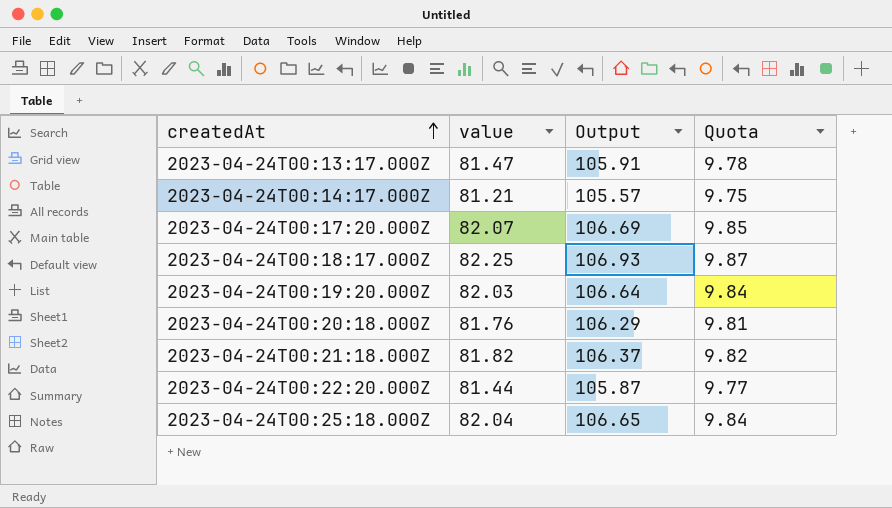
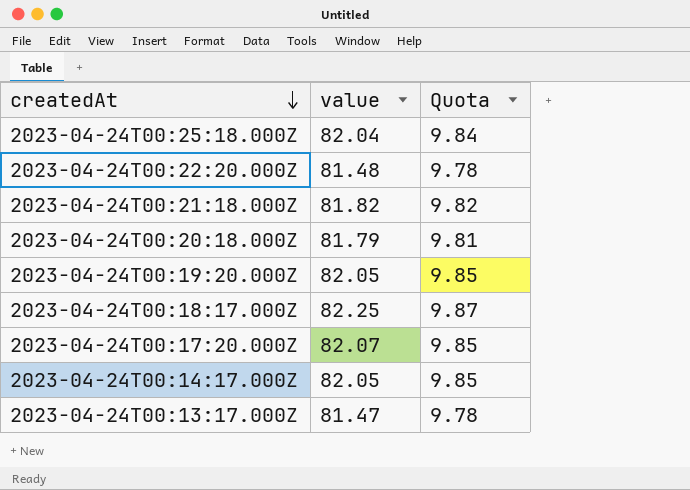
row order: createdAt ascending -> createdAt descending
column Output | formula: [value] * 1.3 -> none
2023-04-24T00:22:20.000Z | value: 81.44 -> 81.48
2023-04-24T00:22:20.000Z | Quota: 9.77 -> 9.78
2023-04-24T00:20:18.000Z | value: 81.76 -> 81.79
2023-04-24T00:19:20.000Z | value: 82.03 -> 82.05
2023-04-24T00:19:20.000Z | Quota: 9.84 -> 9.85
2023-04-24T00:14:17.000Z | value: 81.21 -> 82.05
2023-04-24T00:14:17.000Z | Quota: 9.75 -> 9.85

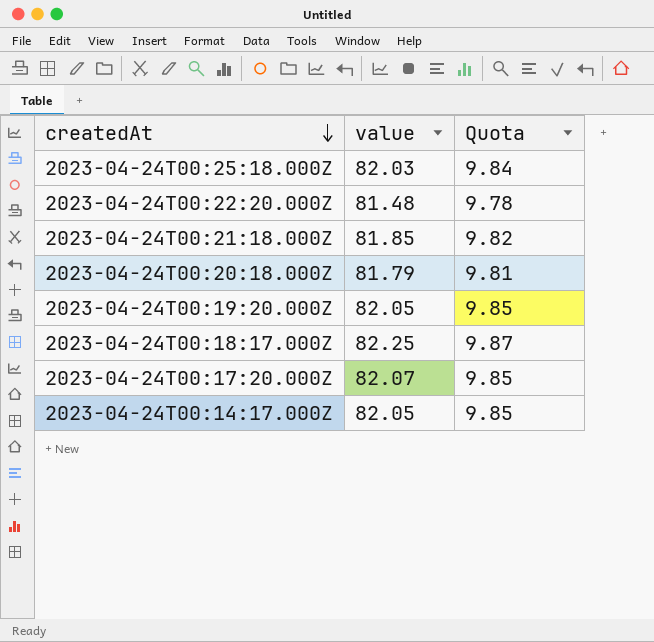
row 2023-04-24T00:13:17.000Z: 81.47 | 9.78 -> none
2023-04-24T00:25:18.000Z | value: 82.04 -> 82.03
2023-04-24T00:21:18.000Z | value: 81.82 -> 81.85

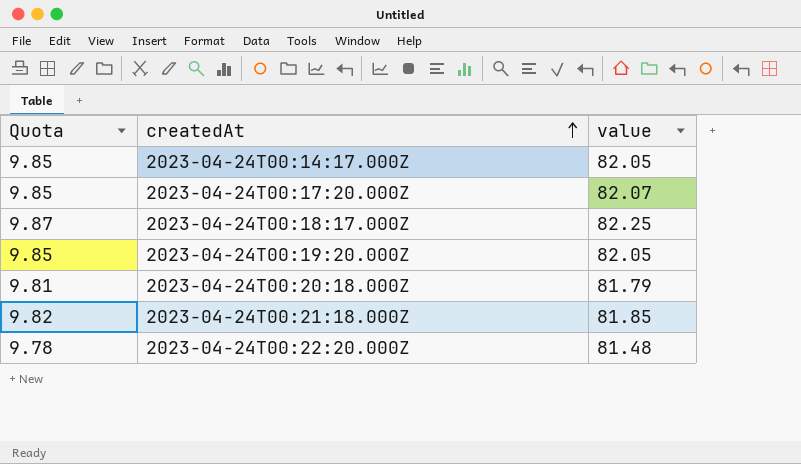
row order: createdAt descending -> createdAt ascending
column Quota | position: 3 -> 1
row 2023-04-24T00:25:18.000Z: 82.03 | 9.84 -> none

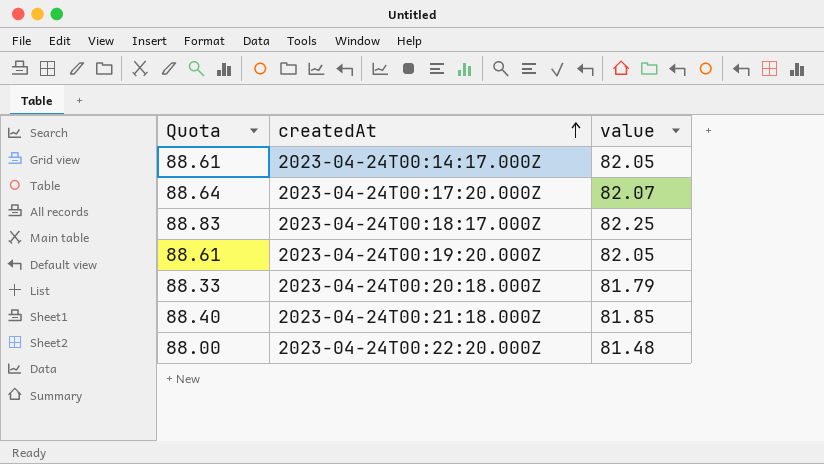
column Quota | formula: [value] * 0.12 -> [value] * 1.08

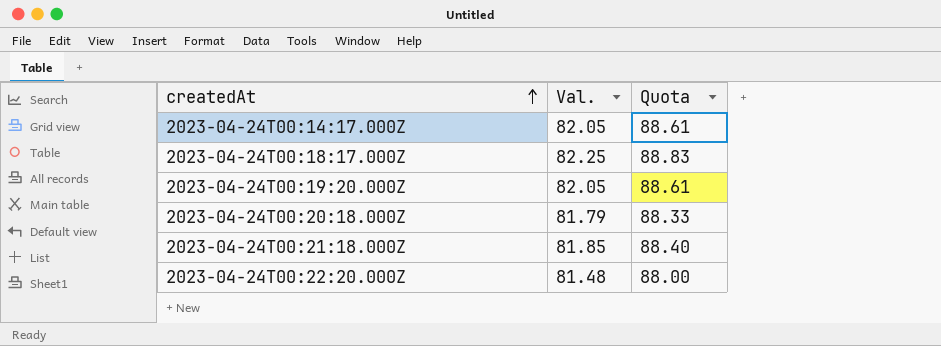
column name: value -> Val.
column Quota | position: 1 -> 3
row 2023-04-24T00:17:20.000Z: 88.64 | 82.07 -> none

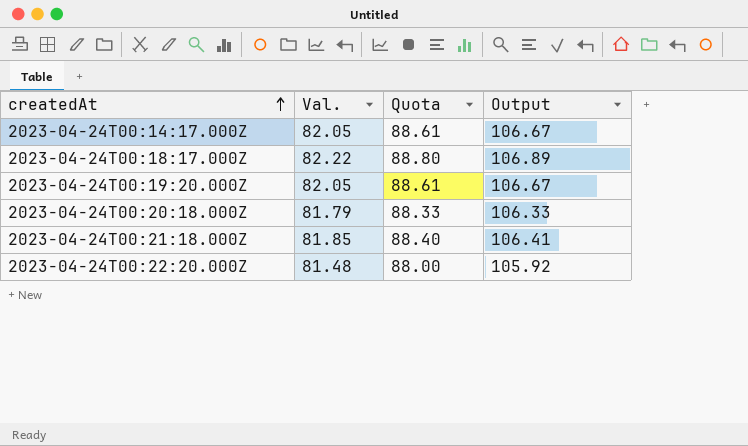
column Output | formula: none -> [Val.] * 1.3
2023-04-24T00:18:17.000Z | Val.: 82.25 -> 82.22
2023-04-24T00:18:17.000Z | Quota: 88.83 -> 88.80

